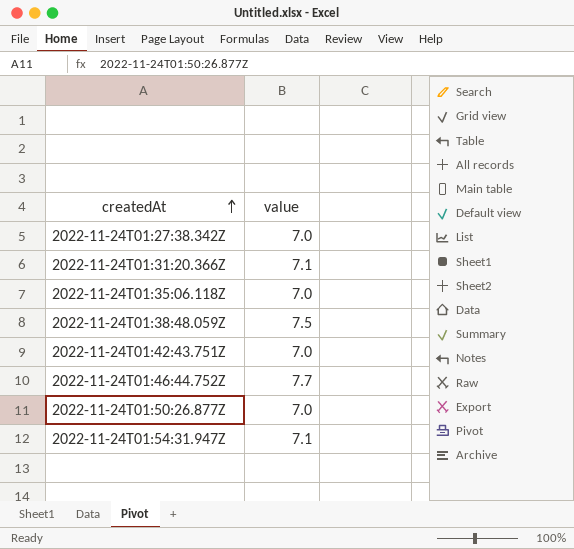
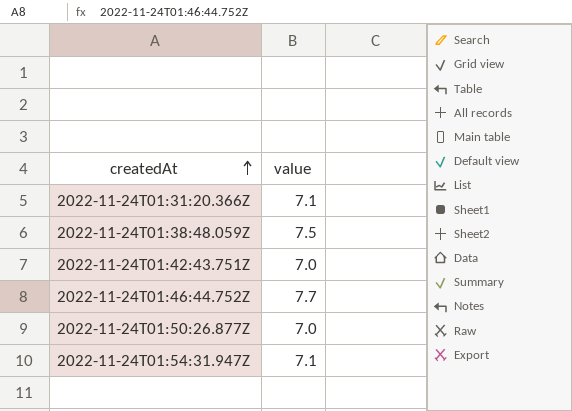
row 2022-11-24T01:27:38.342Z: 7.0 -> none
row 2022-11-24T01:35:06.118Z: 7.0 -> none

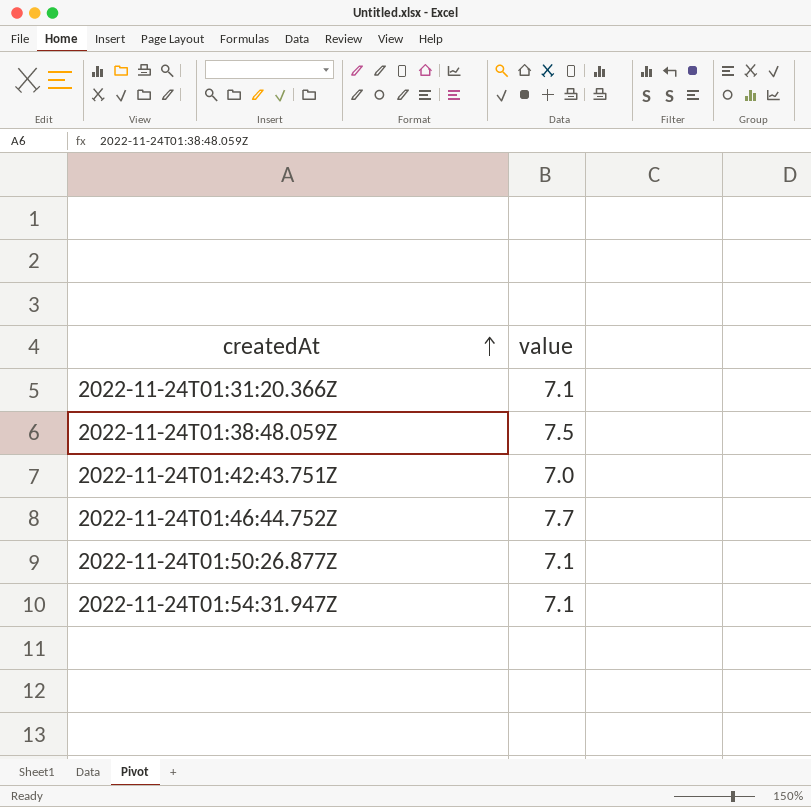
2022-11-24T01:50:26.877Z | value: 7.0 -> 7.1

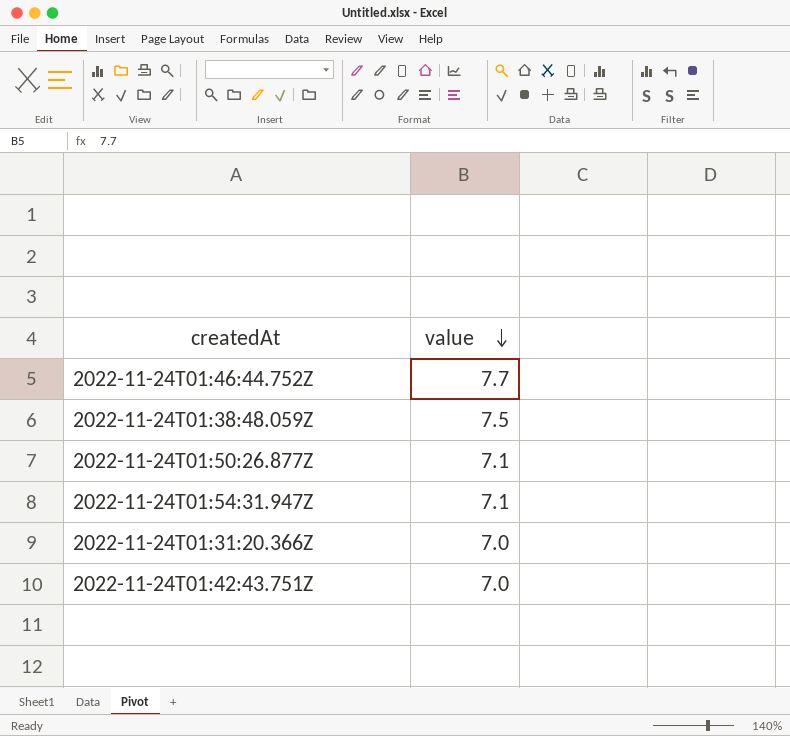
row order: createdAt ascending -> value descending
2022-11-24T01:31:20.366Z | value: 7.1 -> 7.0

